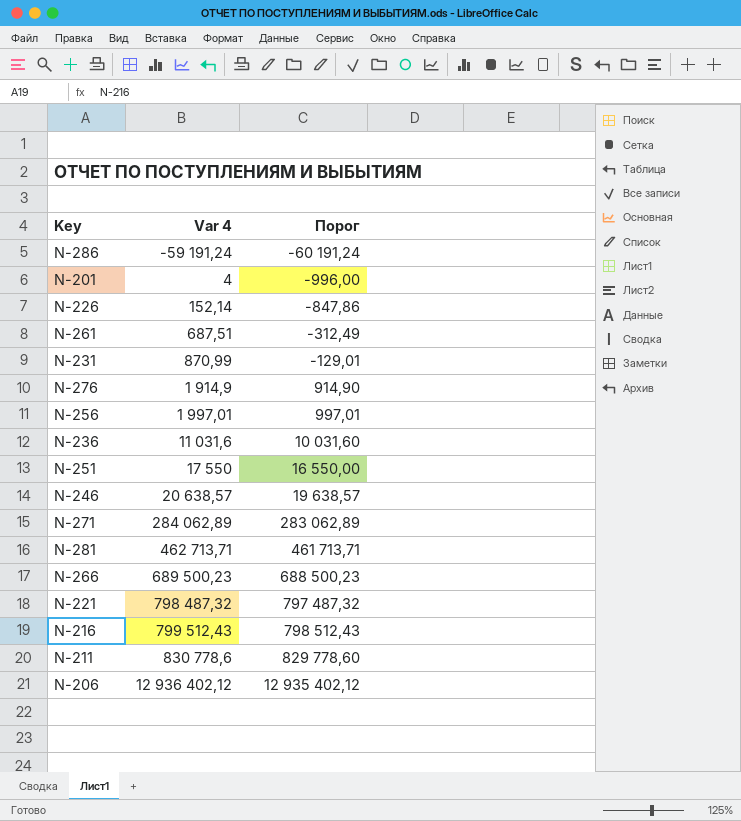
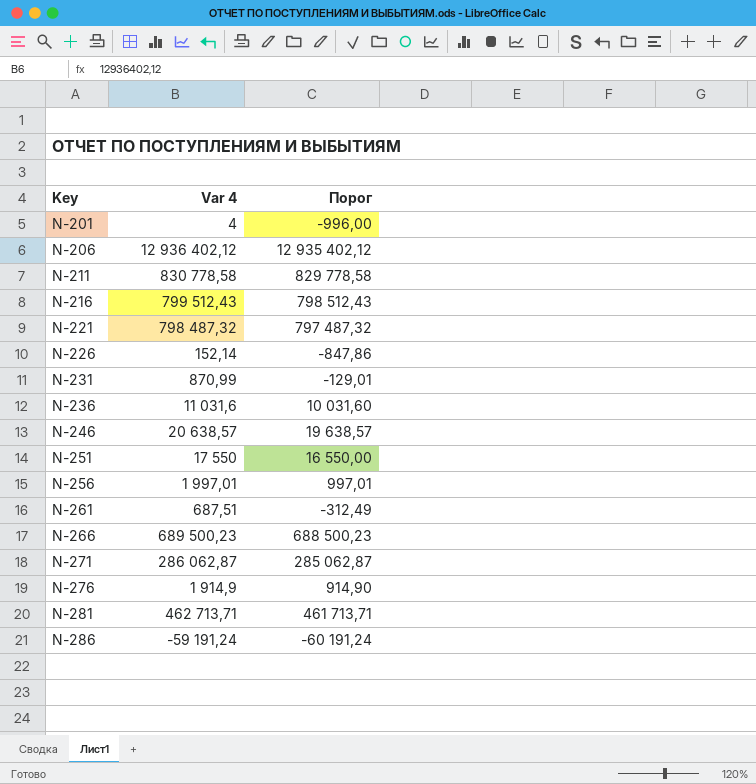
row order: Var 4 ascending -> Key ascending
N-211 | Var 4: 830 778,6 -> 830 778,58
N-211 | Порог: 829 778,60 -> 829 778,58
N-271 | Var 4: 284 062,89 -> 286 062,87
N-271 | Порог: 283 062,89 -> 285 062,87

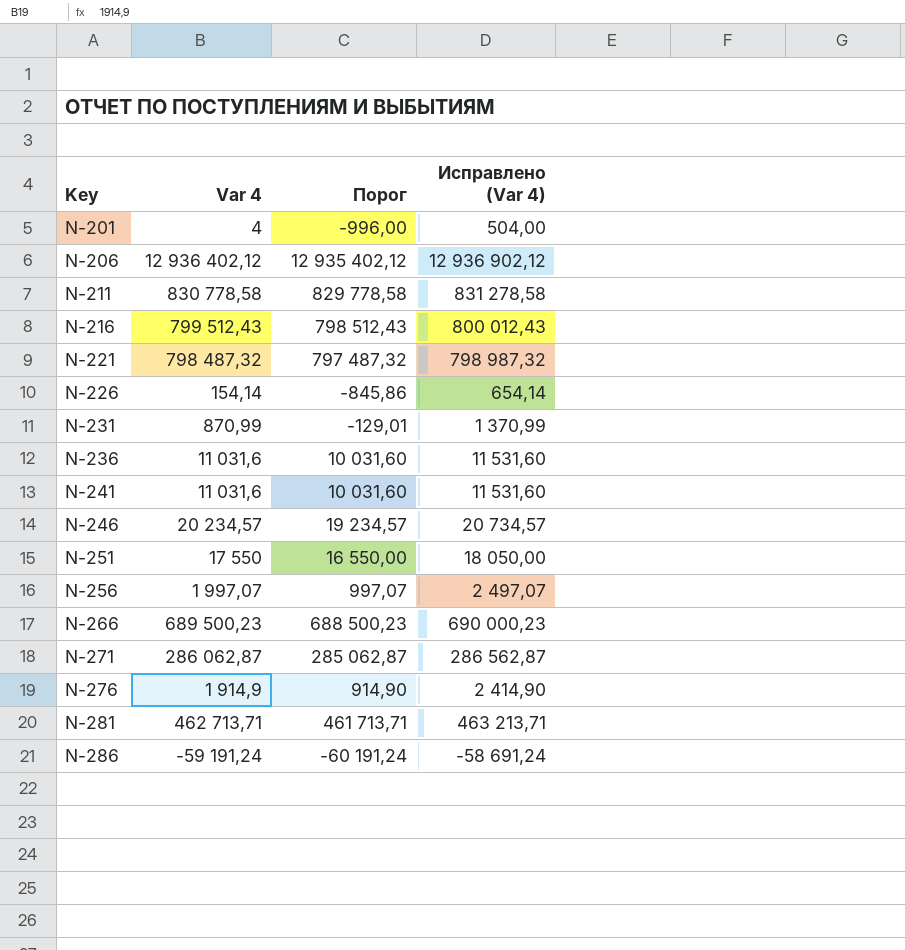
column Исправлено (Var 4) | formula: none -> [Var 4] + 500
row N-261: 687,51 | -312,49 -> none
N-226 | Var 4: 152,14 -> 154,14
N-226 | Порог: -847,86 -> -845,86
row N-241: none -> 11 031,6 | 10 031,60 | 11 531,60
N-246 | Var 4: 20 638,57 -> 20 234,57
N-246 | Порог: 19 638,57 -> 19 234,57
N-256 | Var 4: 1 997,01 -> 1 997,07
N-256 | Порог: 997,01 -> 997,07

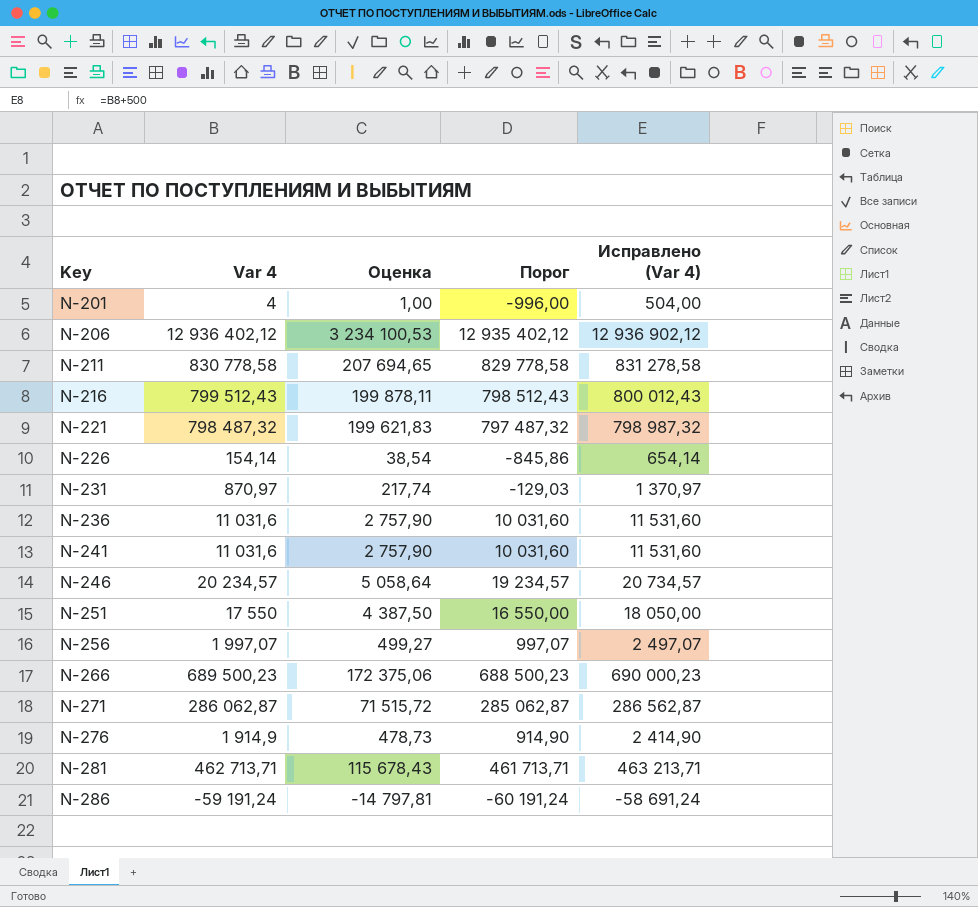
column Оценка | formula: none -> [Var 4] * 0,25
N-231 | Var 4: 870,99 -> 870,97
N-231 | Порог: -129,01 -> -129,03
N-231 | Исправлено (Var 4): 1 370,99 -> 1 370,97

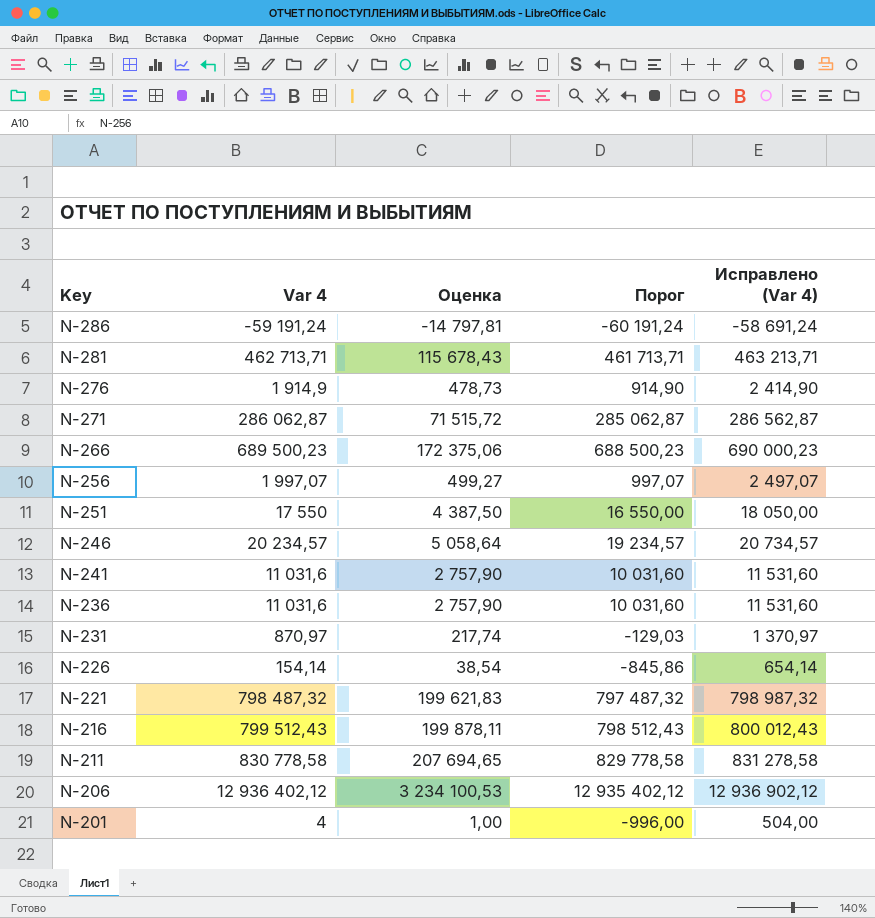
row order: Key ascending -> Key descending

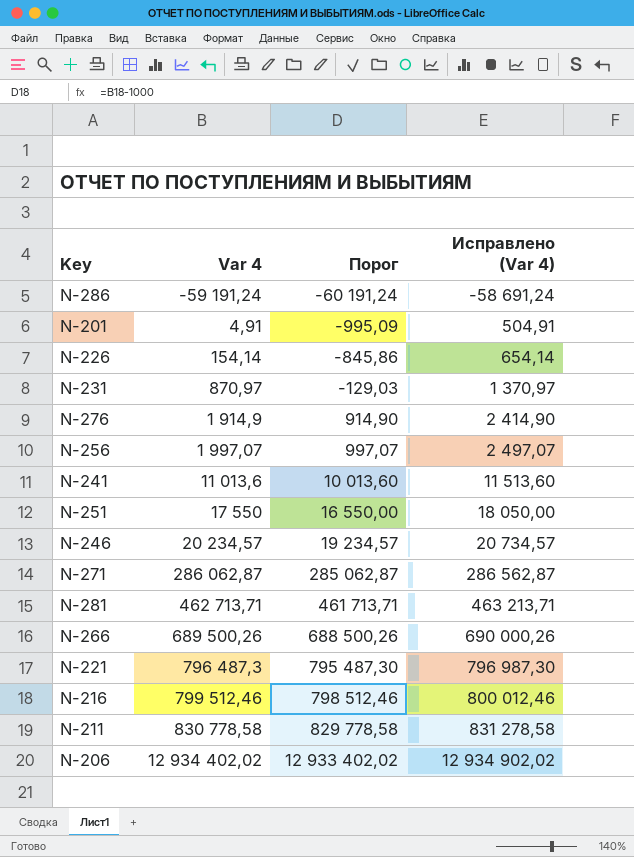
row order: Key descending -> Var 4 ascending
column Оценка | formula: [Var 4] * 0,25 -> none
row N-236: 11 031,6 | 2 757,90 | 10 031,60 | 11 531,60 -> none
N-201 | Var 4: 4 -> 4,91
N-201 | Порог: -996,00 -> -995,09
N-201 | Исправлено (Var 4): 504,00 -> 504,91
N-241 | Var 4: 11 031,6 -> 11 013,6
N-241 | Порог: 10 031,60 -> 10 013,60
N-241 | Исправлено (Var 4): 11 531,60 -> 11 513,60
N-266 | Var 4: 689 500,23 -> 689 500,26
N-266 | Порог: 688 500,23 -> 688 500,26
N-266 | Исправлено (Var 4): 690 000,23 -> 690 000,26
N-221 | Var 4: 798 487,32 -> 796 487,3
N-221 | Порог: 797 487,32 -> 795 487,30
N-221 | Исправлено (Var 4): 798 987,32 -> 796 987,30
N-216 | Var 4: 799 512,43 -> 799 512,46
N-216 | Порог: 798 512,43 -> 798 512,46
N-216 | Исправлено (Var 4): 800 012,43 -> 800 012,46
N-206 | Var 4: 12 936 402,12 -> 12 934 402,02
N-206 | Порог: 12 935 402,12 -> 12 933 402,02
N-206 | Исправлено (Var 4): 12 936 902,12 -> 12 934 902,02

